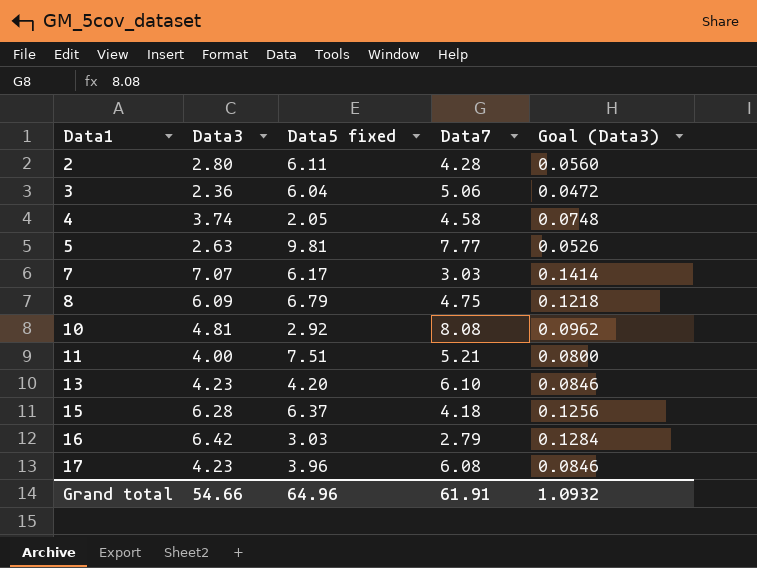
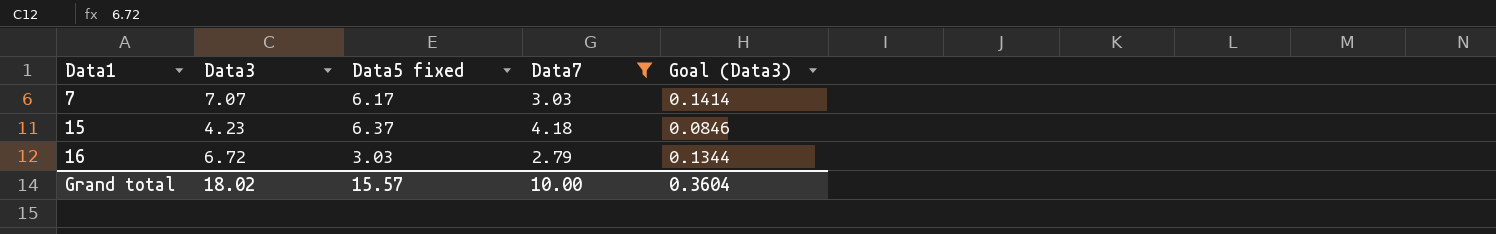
filter: none -> Data7 <= 4.18
15 | Data3: 6.28 -> 4.23
15 | Goal (Data3): 0.1256 -> 0.0846
16 | Data3: 6.42 -> 6.72
16 | Goal (Data3): 0.1284 -> 0.1344
Grand total | Data3: 54.66 -> 18.02
Grand total | Data5 fixed: 64.96 -> 15.57
Grand total | Data7: 61.91 -> 10.00
Grand total | Goal (Data3): 1.0932 -> 0.3604

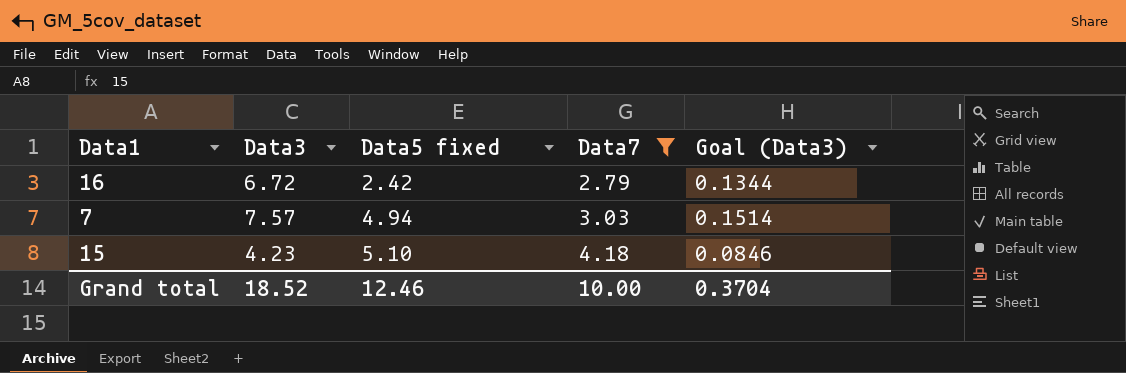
row order: Data1 ascending -> Data5 fixed ascending
16 | Data5 fixed: 3.03 -> 2.42
7 | Data3: 7.07 -> 7.57
7 | Data5 fixed: 6.17 -> 4.94
7 | Goal (Data3): 0.1414 -> 0.1514
15 | Data5 fixed: 6.37 -> 5.10
Grand total | Data3: 18.02 -> 18.52
Grand total | Data5 fixed: 15.57 -> 12.46
Grand total | Goal (Data3): 0.3604 -> 0.3704

